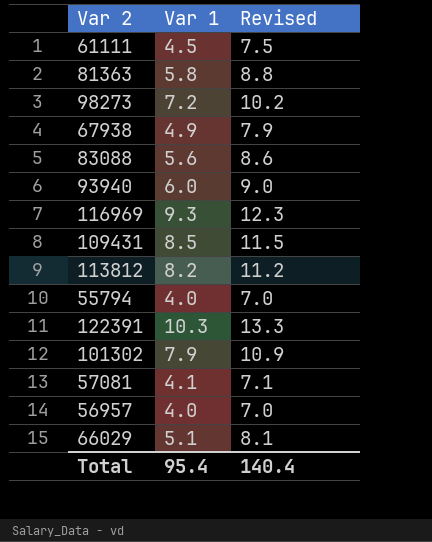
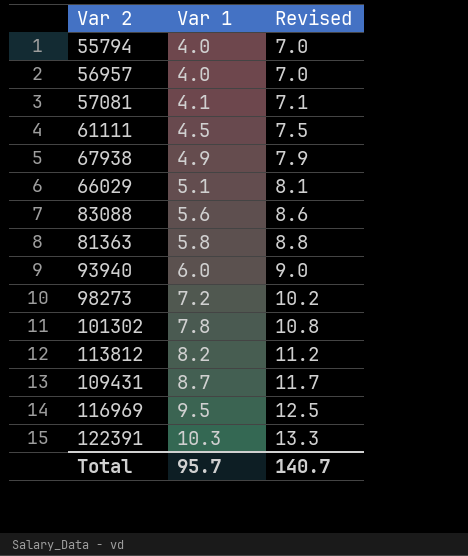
row order: none -> Var 1 ascending
101302 | Var 1: 7.9 -> 7.8
101302 | Revised: 10.9 -> 10.8
109431 | Var 1: 8.5 -> 8.7
109431 | Revised: 11.5 -> 11.7
116969 | Var 1: 9.3 -> 9.5
116969 | Revised: 12.3 -> 12.5
Total | Var 1: 95.4 -> 95.7
Total | Revised: 140.4 -> 140.7

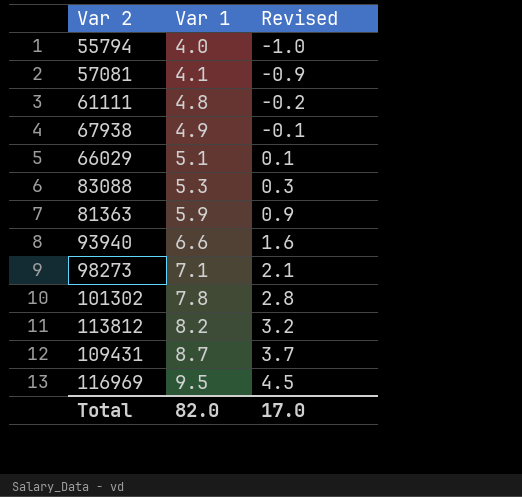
column Revised | formula: [Var 1] + 3 -> [Var 1] - 5
row 56957: 4.0 | 7.0 -> none
row 122391: 10.3 | 13.3 -> none
61111 | Var 1: 4.5 -> 4.8
83088 | Var 1: 5.6 -> 5.3
81363 | Var 1: 5.8 -> 5.9
93940 | Var 1: 6.0 -> 6.6
98273 | Var 1: 7.2 -> 7.1
Total | Var 1: 95.7 -> 82.0
Total | Revised: 140.7 -> 17.0

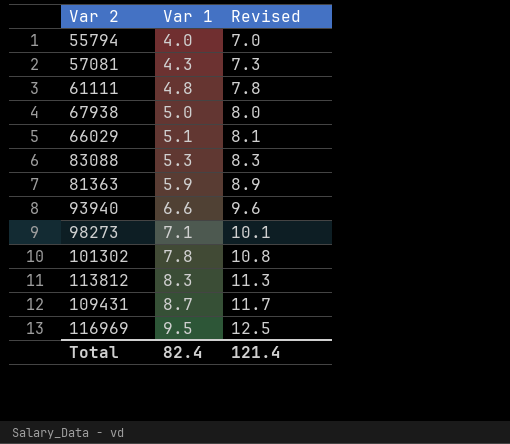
column Revised | formula: [Var 1] - 5 -> [Var 1] + 3
57081 | Var 1: 4.1 -> 4.3
67938 | Var 1: 4.9 -> 5.0
113812 | Var 1: 8.2 -> 8.3
Total | Var 1: 82.0 -> 82.4
Total | Revised: 17.0 -> 121.4

